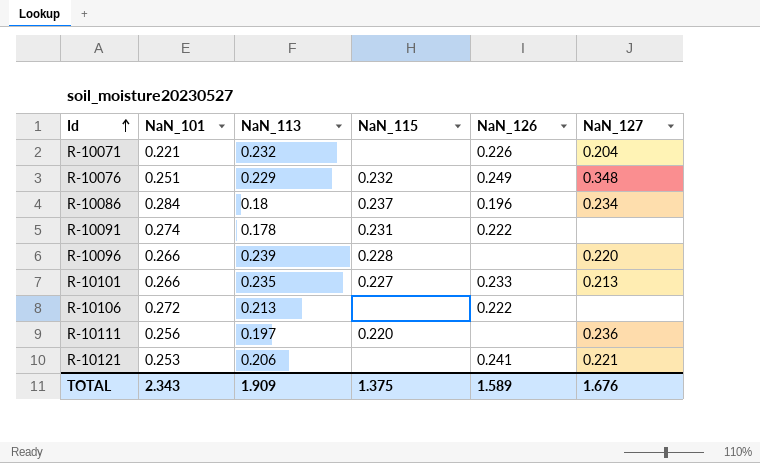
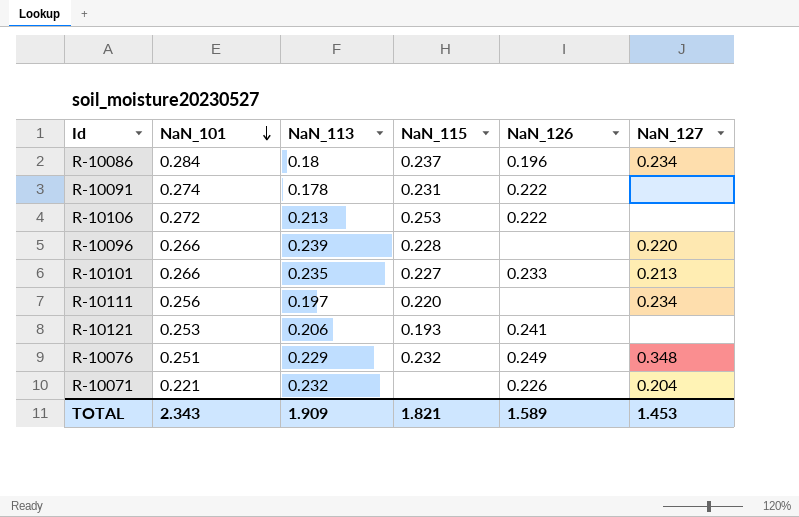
row order: Id ascending -> NaN_101 descending
R-10106 | NaN_115: none -> 0.253
R-10111 | NaN_127: 0.236 -> 0.234
R-10121 | NaN_115: none -> 0.193
R-10121 | NaN_127: 0.221 -> none
TOTAL | NaN_115: 1.375 -> 1.821
TOTAL | NaN_127: 1.676 -> 1.453

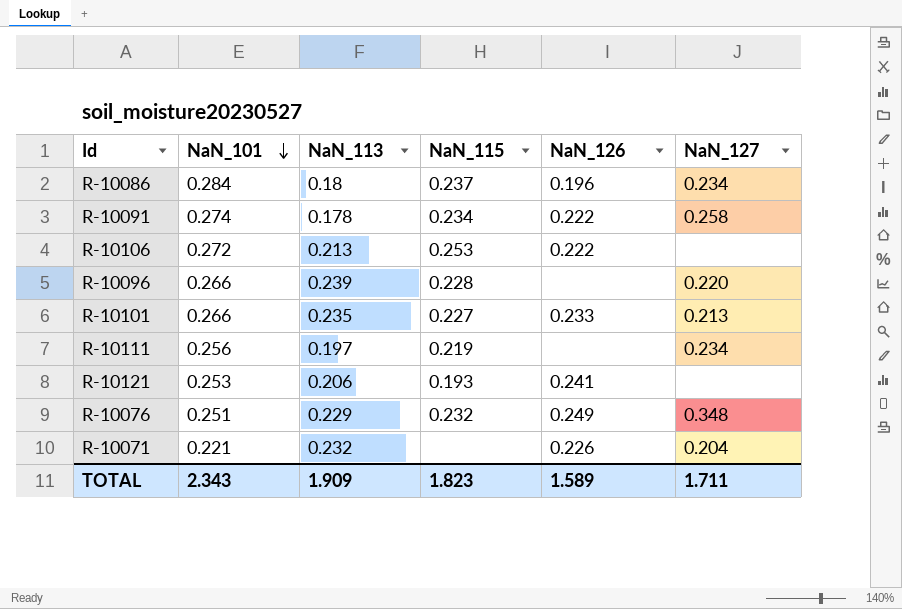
R-10091 | NaN_115: 0.231 -> 0.234
R-10091 | NaN_127: none -> 0.258
R-10111 | NaN_115: 0.220 -> 0.219
TOTAL | NaN_115: 1.821 -> 1.823
TOTAL | NaN_127: 1.453 -> 1.711

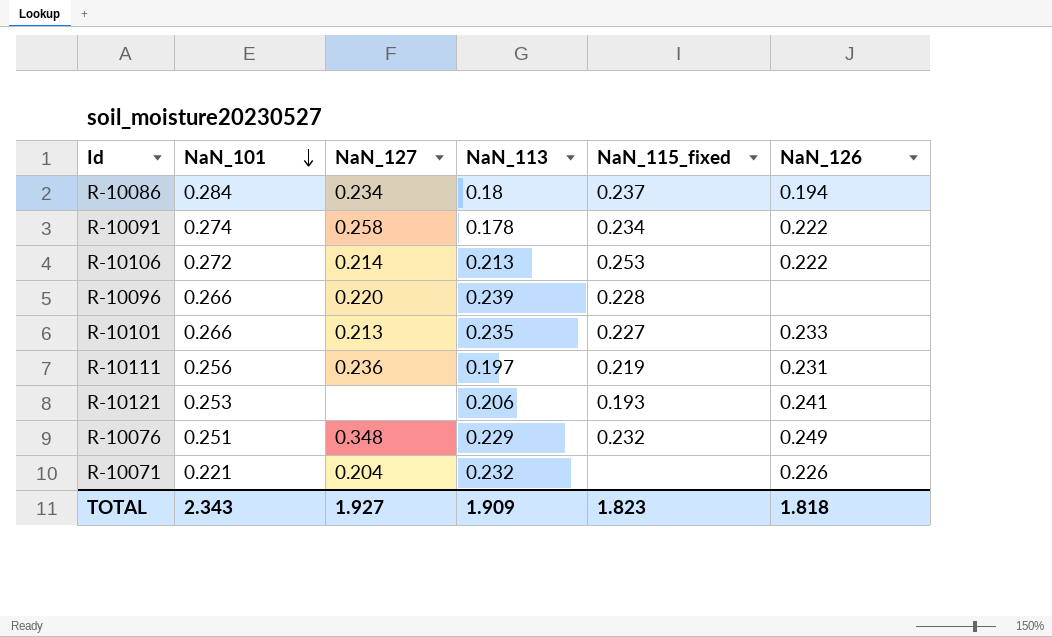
column NaN_127 | position: 6 -> 3
column name: NaN_115 -> NaN_115_fixed
R-10086 | NaN_126: 0.196 -> 0.194
R-10106 | NaN_127: none -> 0.214
R-10111 | NaN_127: 0.234 -> 0.236
R-10111 | NaN_126: none -> 0.231
TOTAL | NaN_127: 1.711 -> 1.927
TOTAL | NaN_126: 1.589 -> 1.818

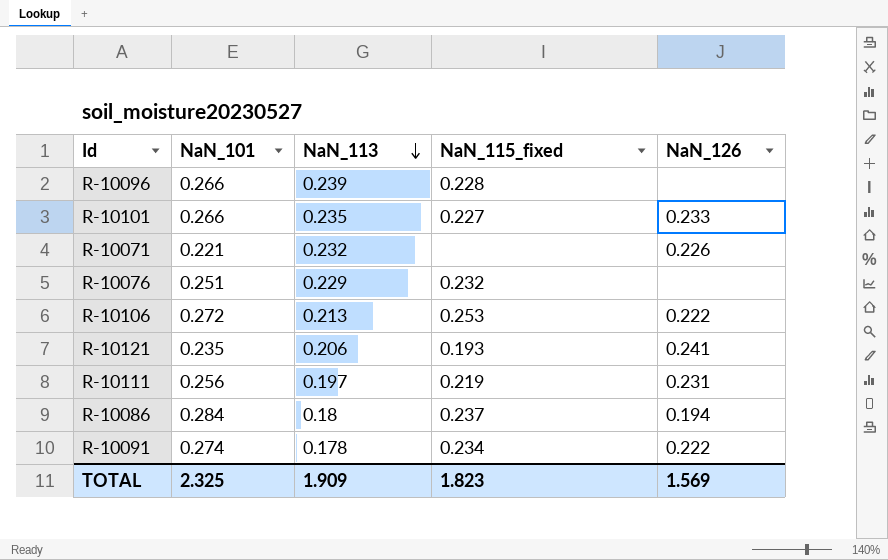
row order: NaN_101 descending -> NaN_113 descending
column NaN_127 | position: 3 -> none
R-10076 | NaN_126: 0.249 -> none
R-10121 | NaN_101: 0.253 -> 0.235
TOTAL | NaN_101: 2.343 -> 2.325
TOTAL | NaN_126: 1.818 -> 1.569

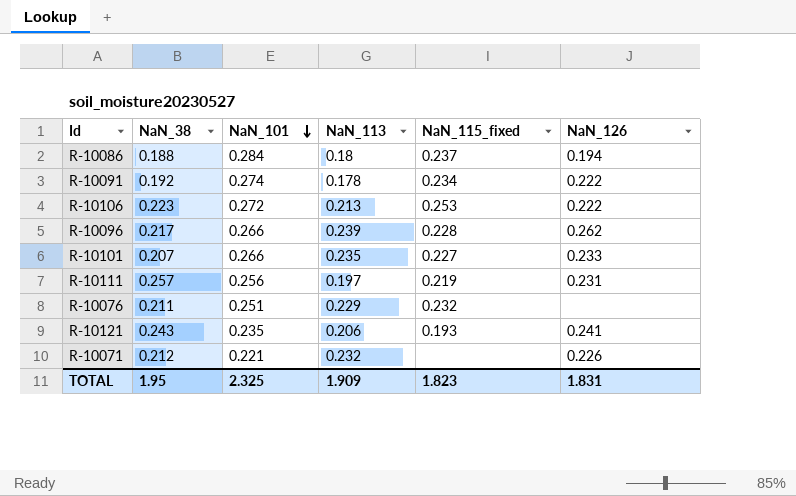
row order: NaN_113 descending -> NaN_101 descending
column NaN_38 | position: none -> 2
R-10096 | NaN_126: none -> 0.262
TOTAL | NaN_126: 1.569 -> 1.831

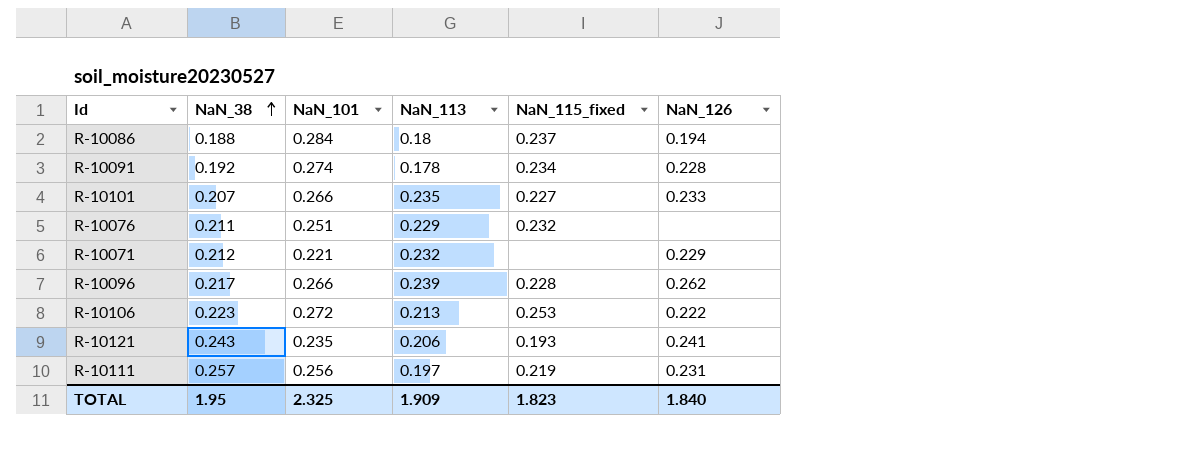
row order: NaN_101 descending -> NaN_38 ascending
R-10091 | NaN_126: 0.222 -> 0.228
R-10071 | NaN_126: 0.226 -> 0.229
TOTAL | NaN_126: 1.831 -> 1.840

